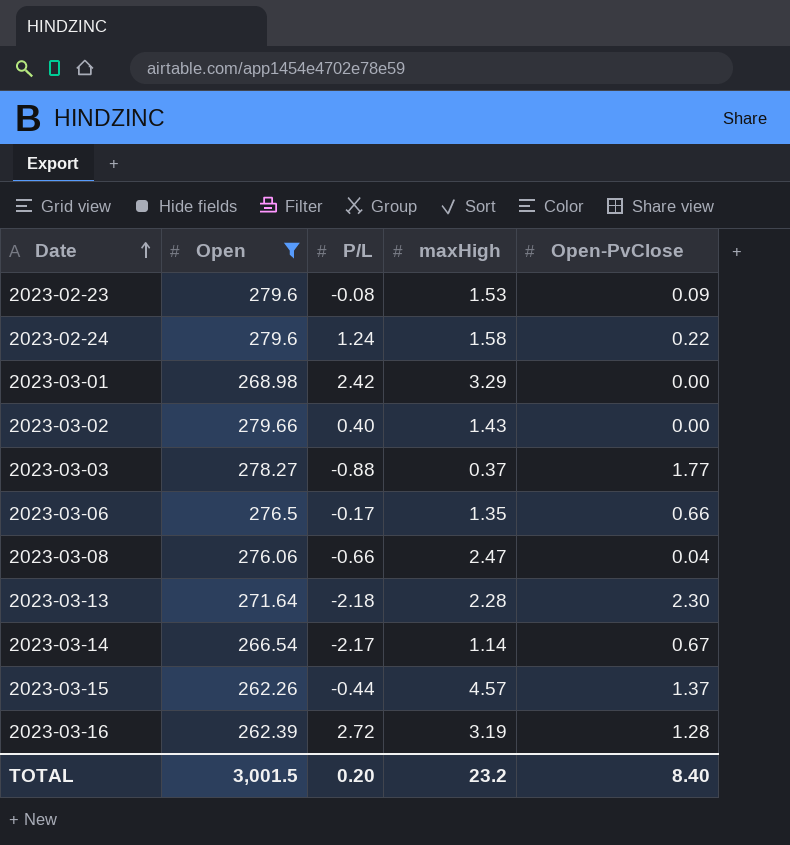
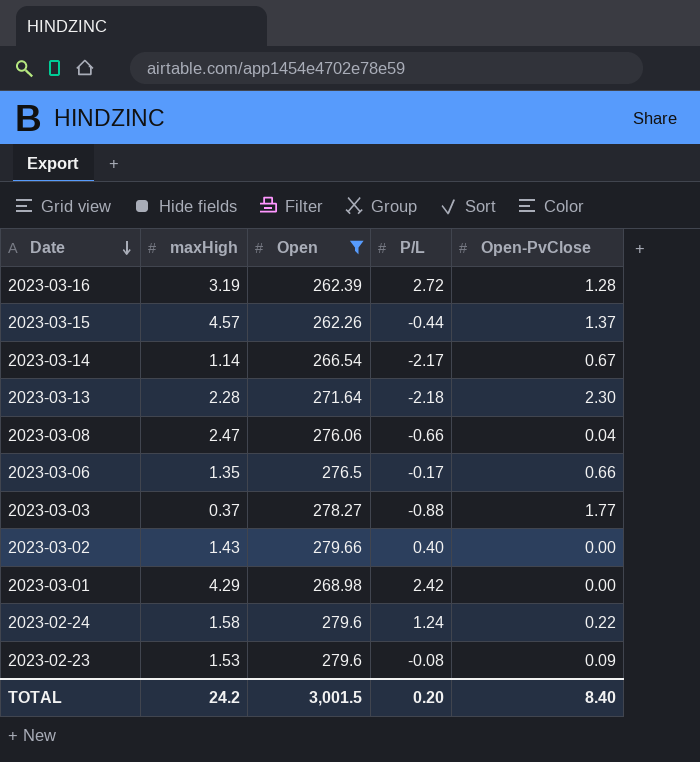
row order: Date ascending -> Date descending
column maxHigh | position: 4 -> 2
2023-03-01 | maxHigh: 3.29 -> 4.29
TOTAL | maxHigh: 23.2 -> 24.2

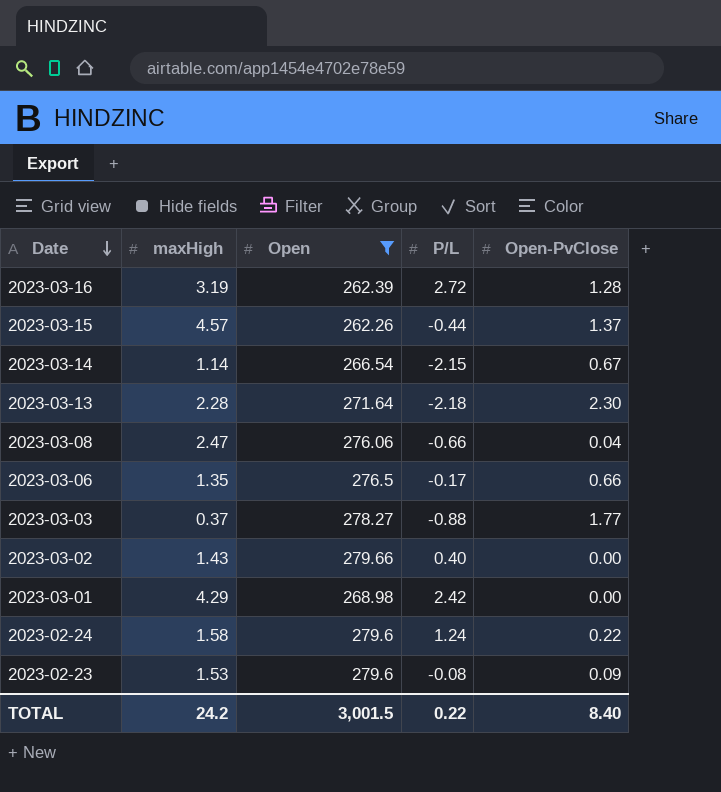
2023-03-14 | P/L: -2.17 -> -2.15
TOTAL | P/L: 0.20 -> 0.22

